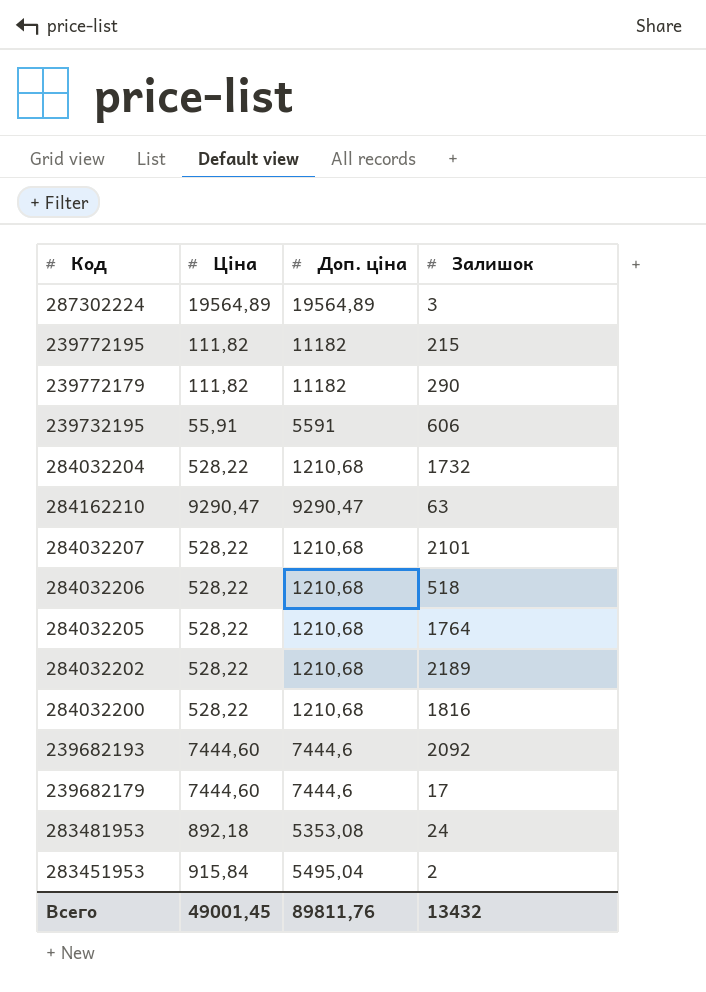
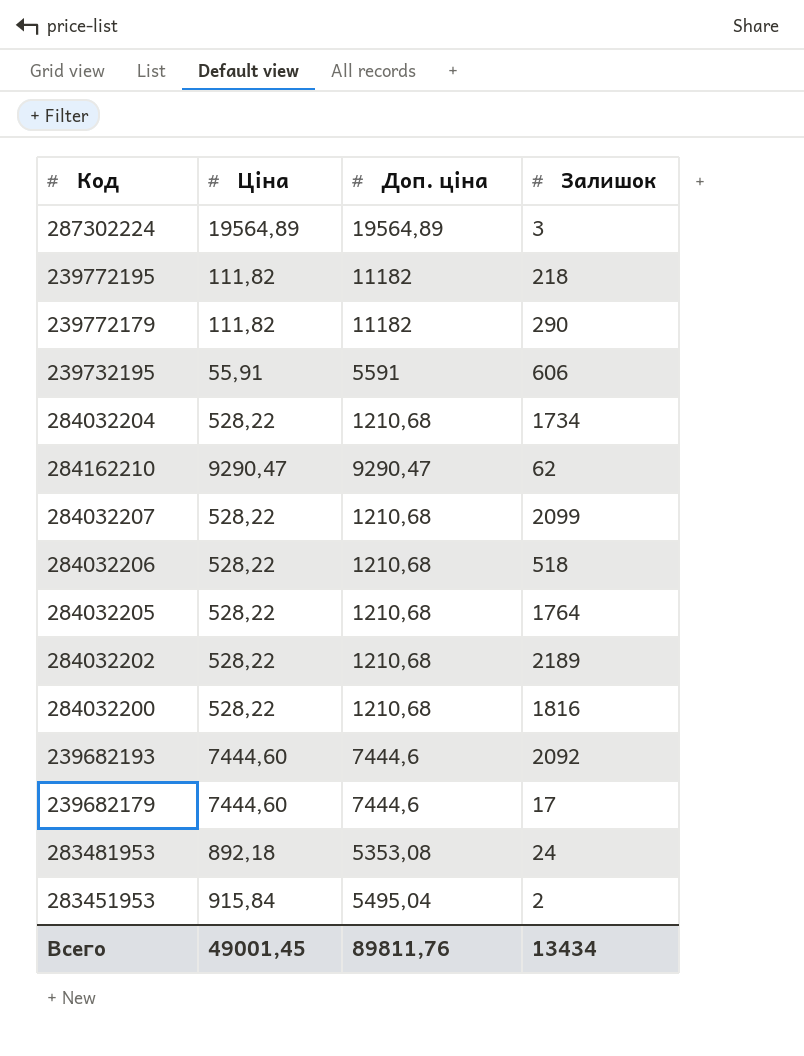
239772195 | Залишок: 215 -> 218
284032204 | Залишок: 1732 -> 1734
284162210 | Залишок: 63 -> 62
284032207 | Залишок: 2101 -> 2099
Всего | Залишок: 13432 -> 13434

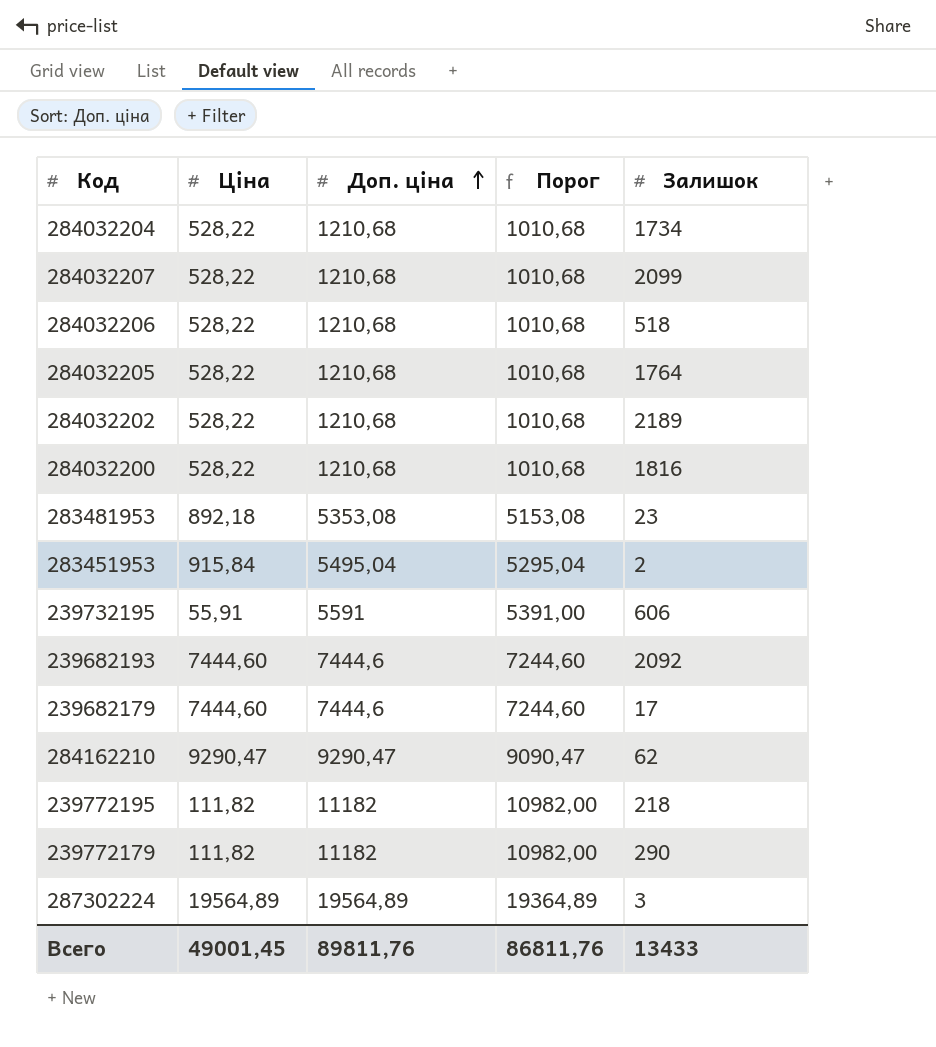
row order: none -> Доп. ціна ascending
column Порог | formula: none -> [Доп. ціна] - 200
283481953 | Залишок: 24 -> 23
Всего | Залишок: 13434 -> 13433

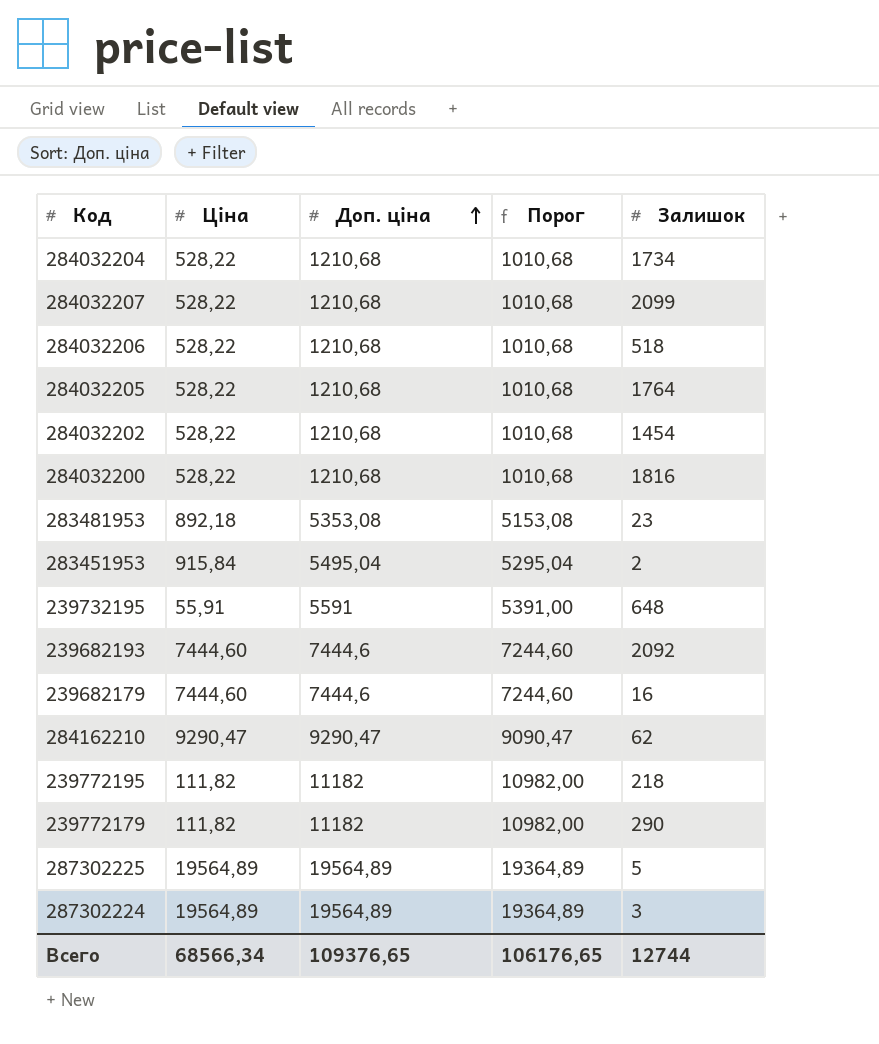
284032202 | Залишок: 2189 -> 1454
239732195 | Залишок: 606 -> 648
239682179 | Залишок: 17 -> 16
row 287302225: none -> 19564,89 | 19564,89 | 19364,89 | 5
Всего | Ціна: 49001,45 -> 68566,34
Всего | Доп. ціна: 89811,76 -> 109376,65
Всего | Порог: 86811,76 -> 106176,65
Всего | Залишок: 13433 -> 12744

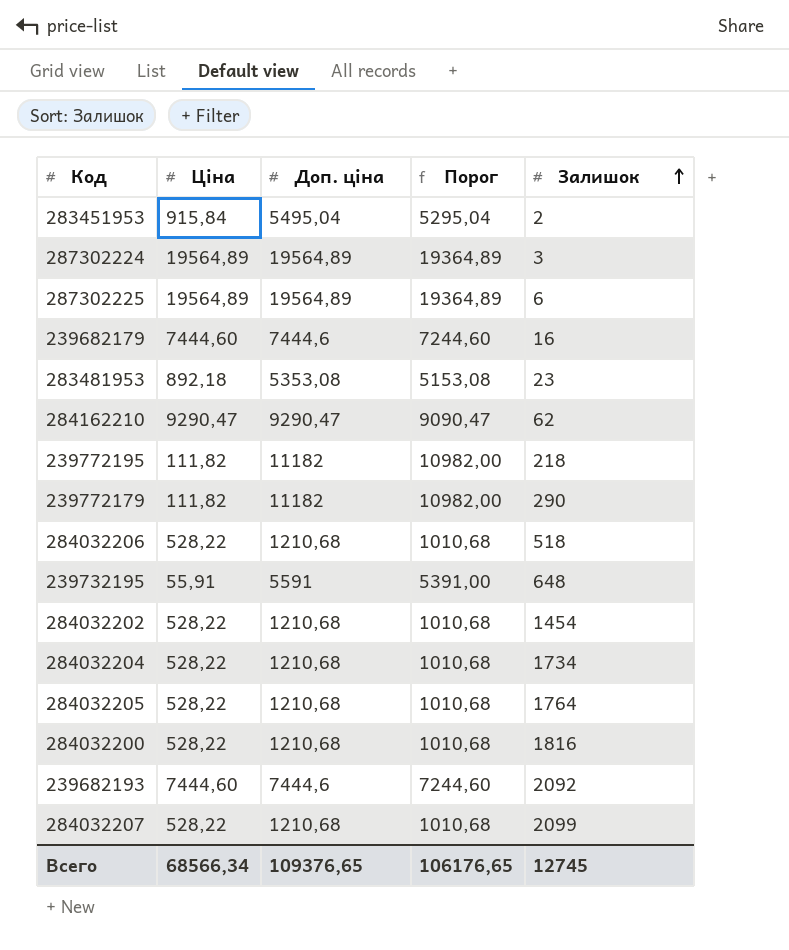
row order: Доп. ціна ascending -> Залишок ascending
287302225 | Залишок: 5 -> 6
Всего | Залишок: 12744 -> 12745

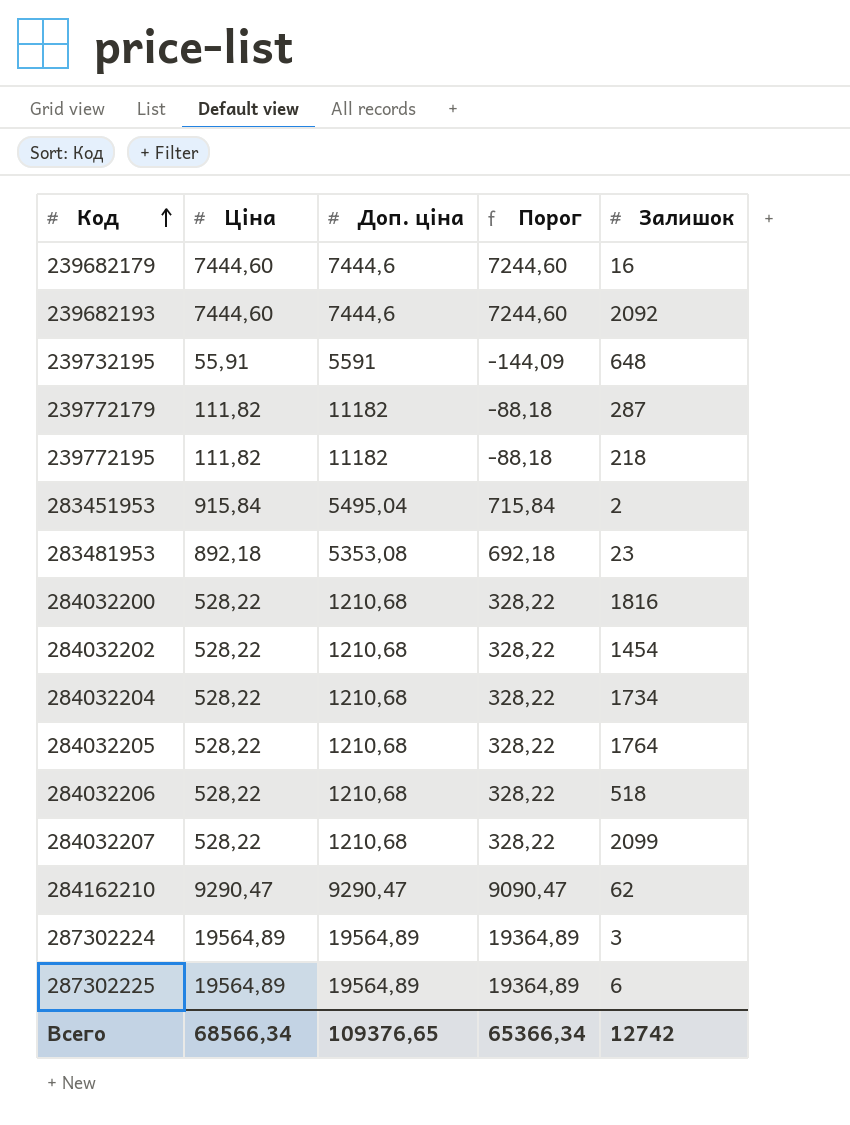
row order: Залишок ascending -> Код ascending
column Порог | formula: [Доп. ціна] - 200 -> [Ціна] - 200
239772179 | Залишок: 290 -> 287
Всего | Порог: 106176,65 -> 65366,34
Всего | Залишок: 12745 -> 12742

